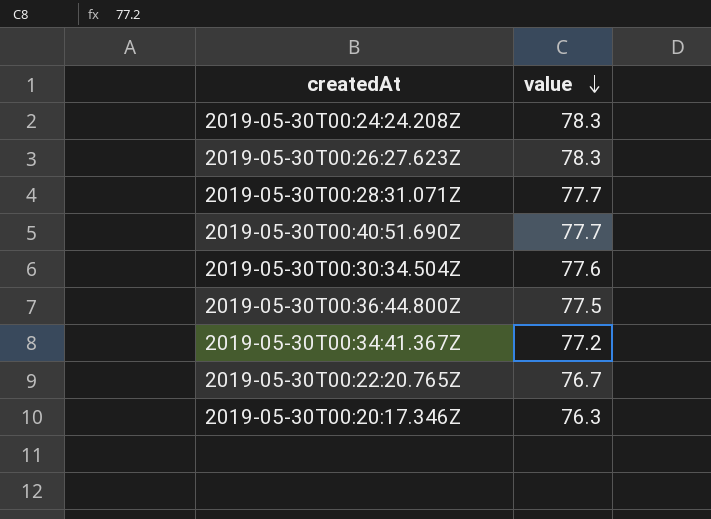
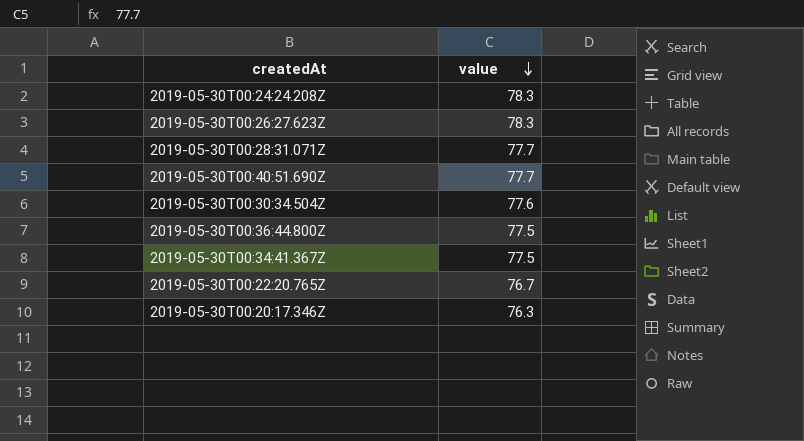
2019-05-30T00:34:41.367Z | value: 77.2 -> 77.5

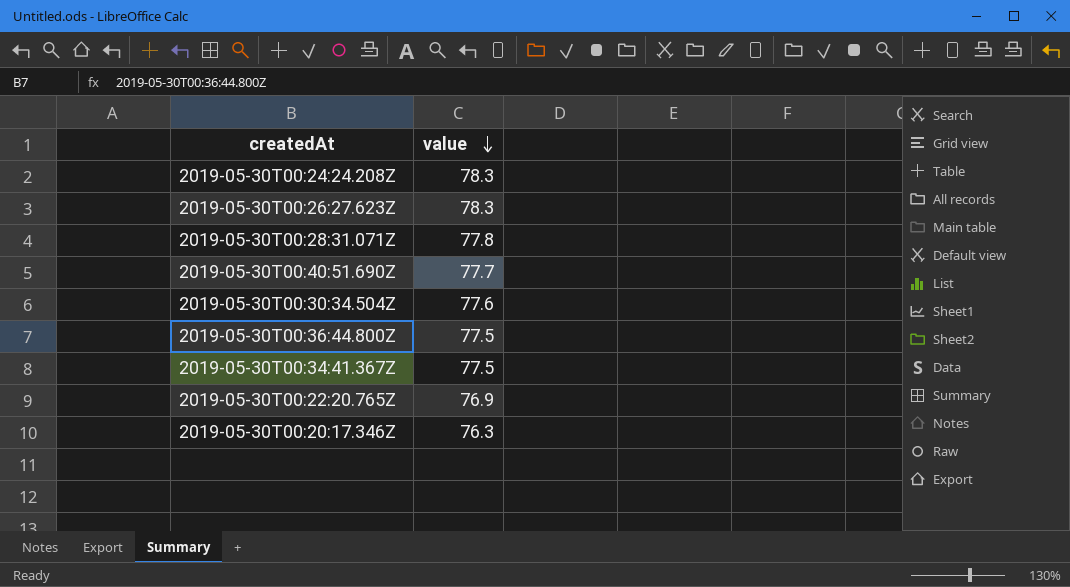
2019-05-30T00:28:31.071Z | value: 77.7 -> 77.8
2019-05-30T00:22:20.765Z | value: 76.7 -> 76.9

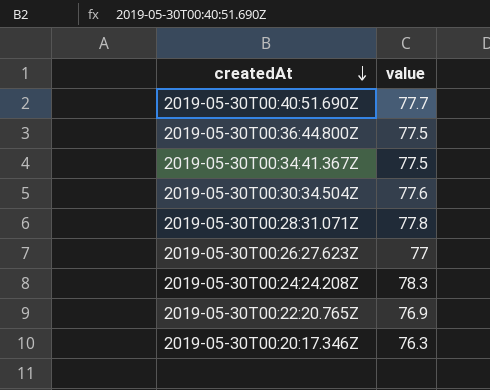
row order: value descending -> createdAt descending
2019-05-30T00:26:27.623Z | value: 78.3 -> 77

